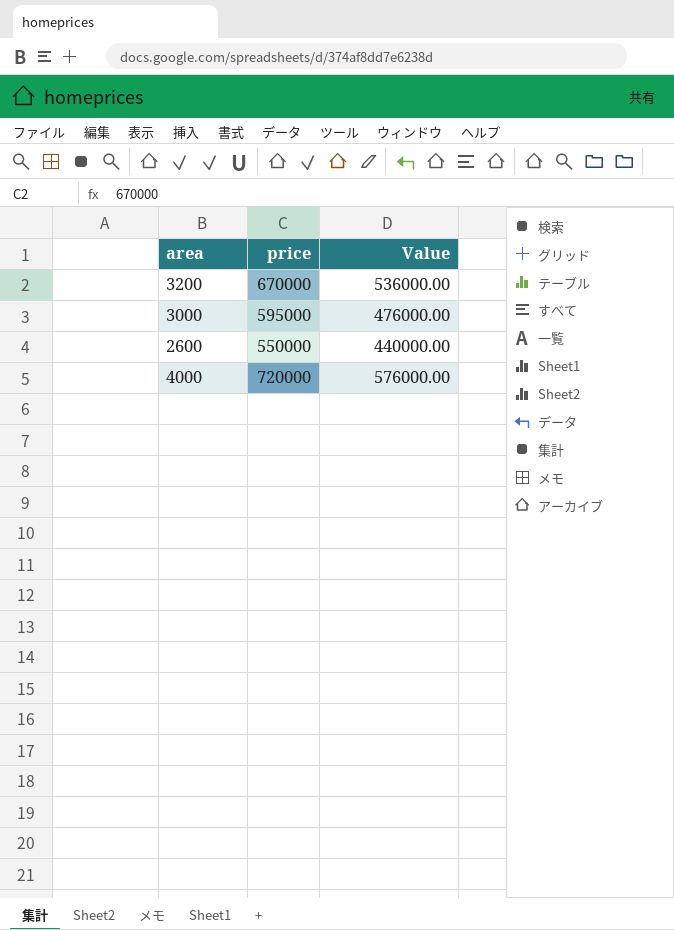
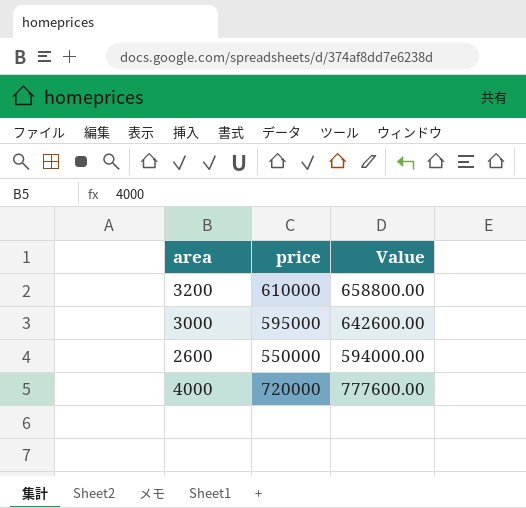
column Value | formula: [price] * 0.8 -> [price] * 1.08
3200 | price: 670000 -> 610000

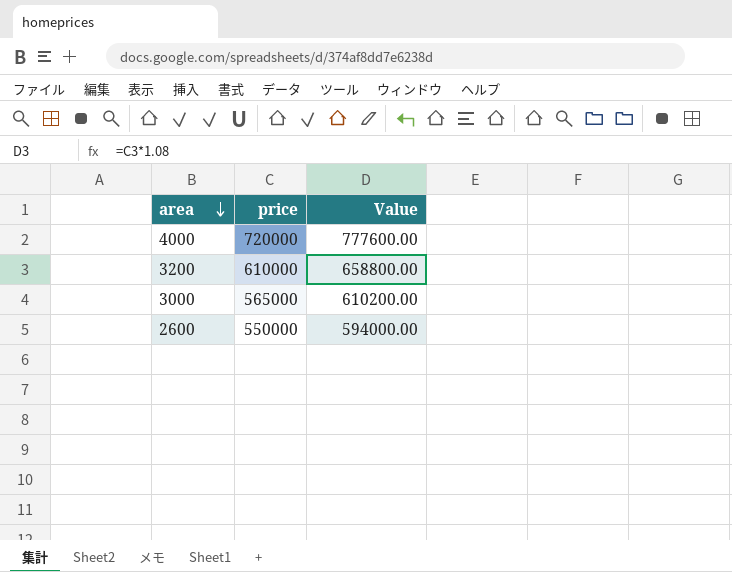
row order: none -> area descending
3000 | price: 595000 -> 565000
3000 | Value: 642600.00 -> 610200.00

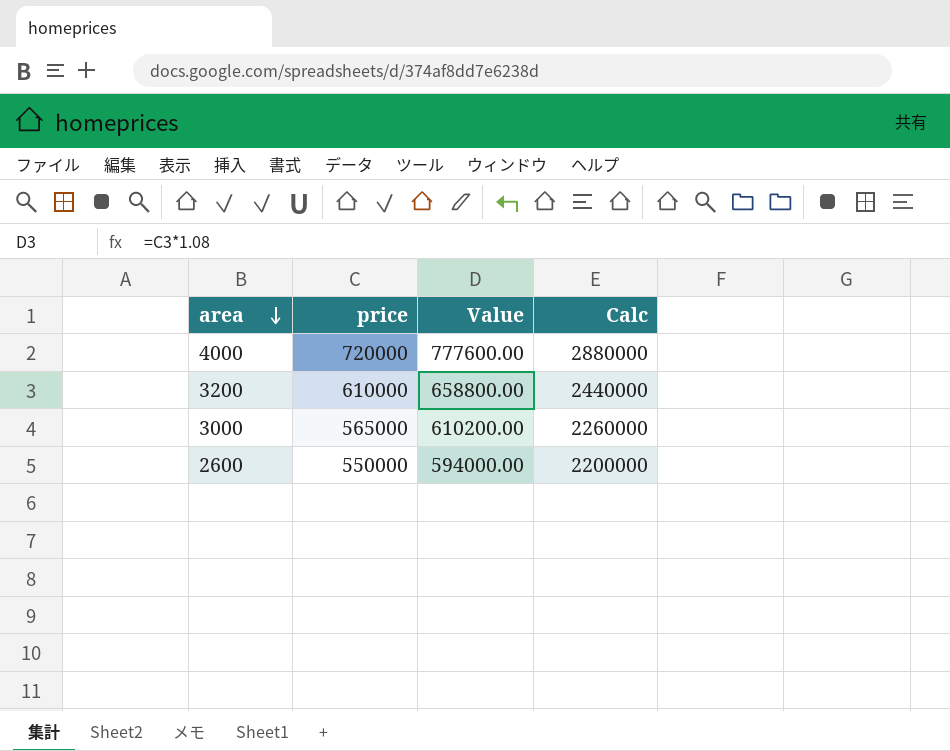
column Calc | formula: none -> [price] * 4

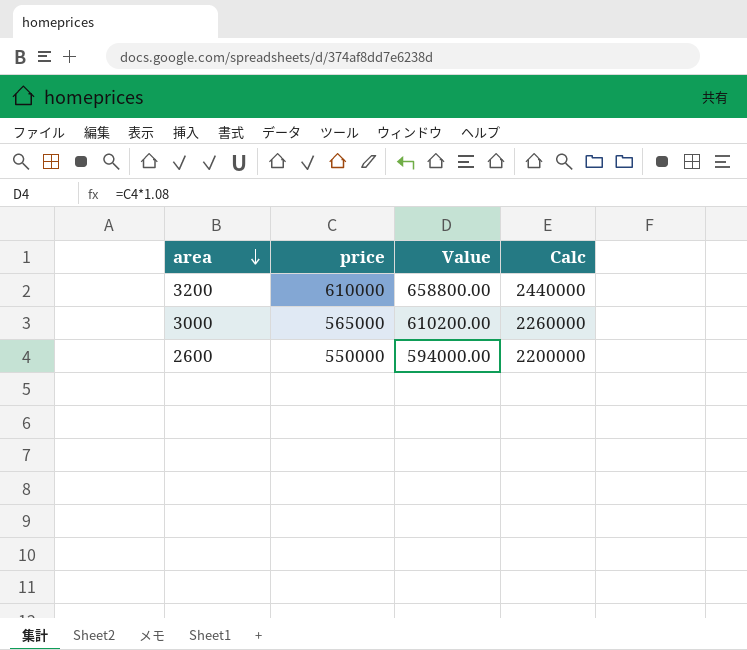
row 4000: 720000 | 777600.00 | 2880000 -> none

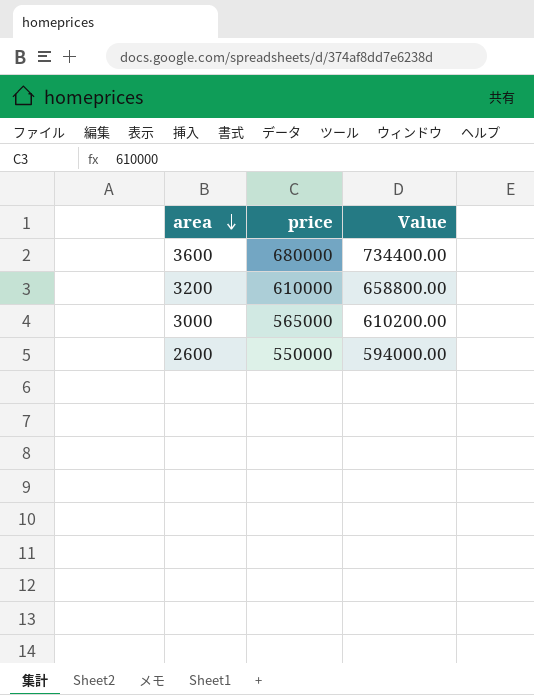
column Calc | formula: [price] * 4 -> none
row 3600: none -> 680000 | 734400.00

